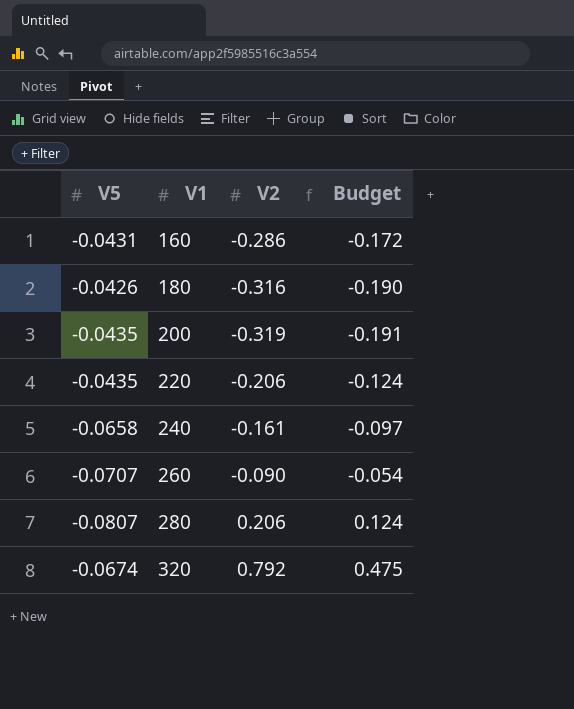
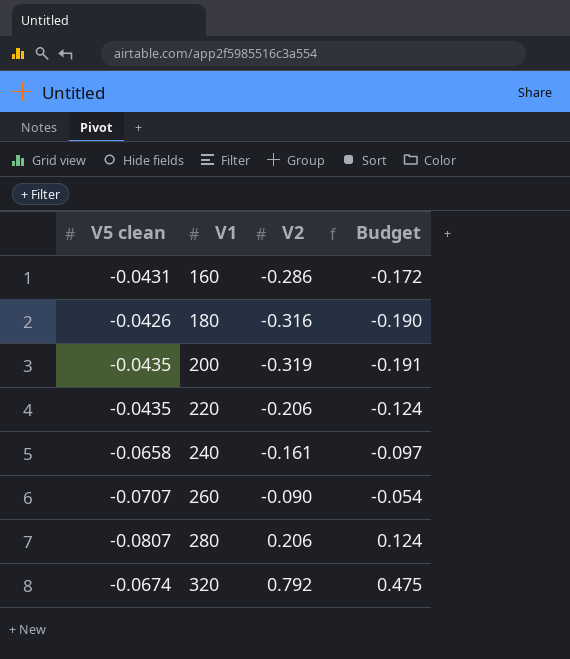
column name: V5 -> V5 clean

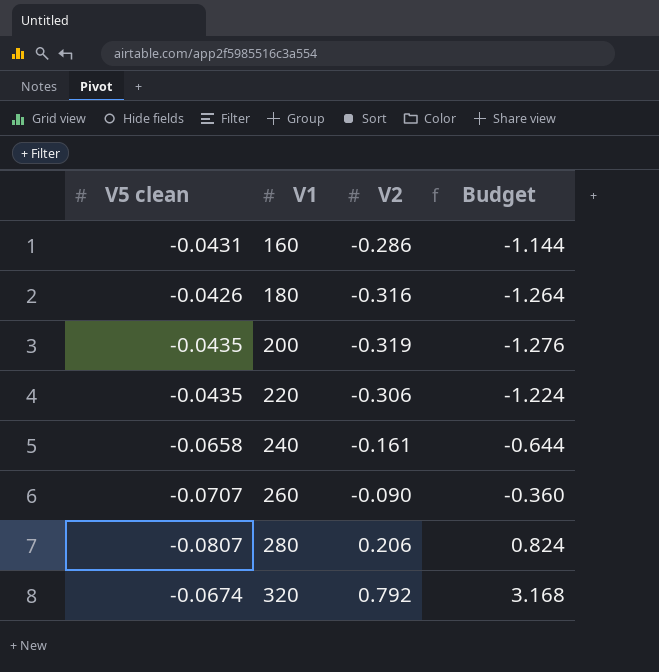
column Budget | formula: [V2] * 0.6 -> [V2] * 4
220 | V2: -0.206 -> -0.306

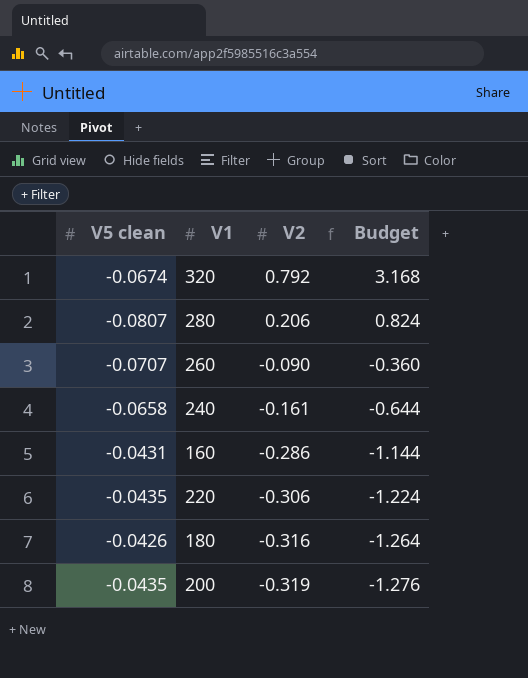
row order: V1 ascending -> V2 descending

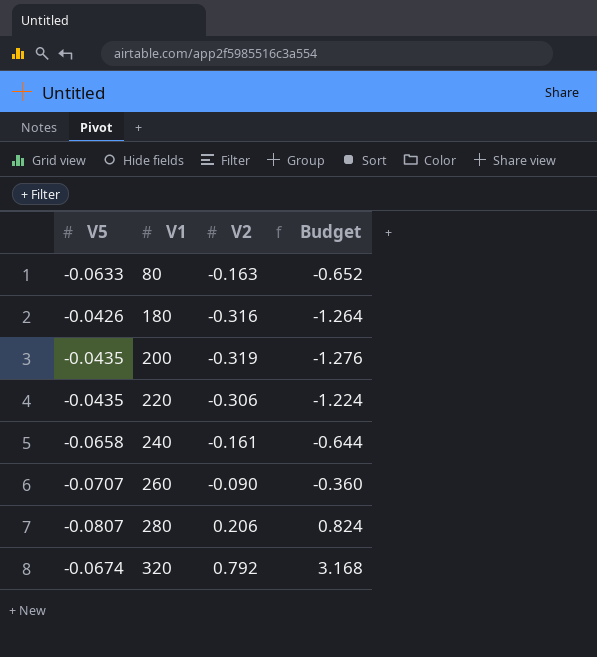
row order: V2 descending -> V1 ascending
column name: V5 clean -> V5
row 160: -0.0431 | -0.286 | -1.144 -> none
row 80: none -> -0.0633 | -0.163 | -0.652

